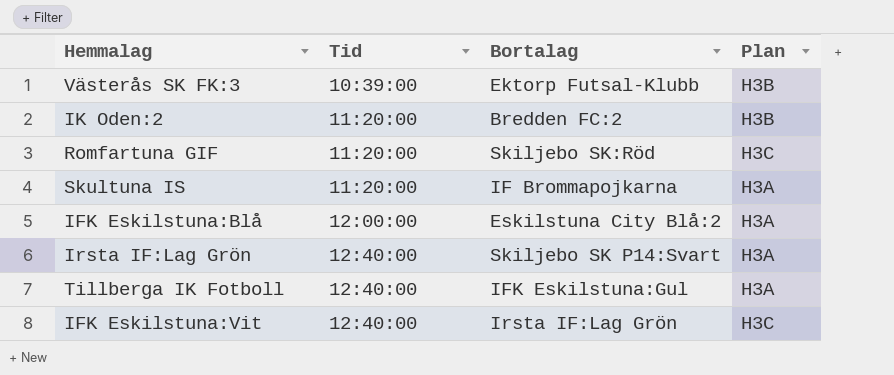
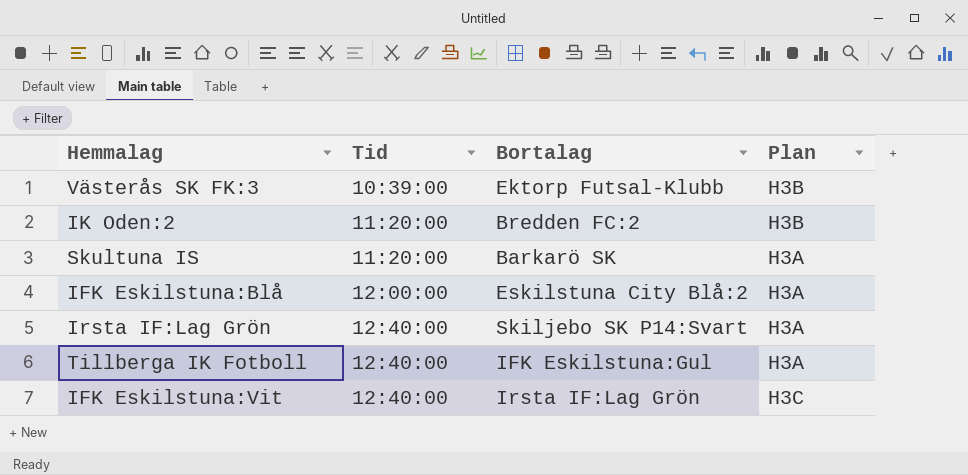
row Romfartuna GIF: 11:20:00 | Skiljebo SK:Röd | H3C -> none
Skultuna IS | Bortalag: IF Brommapojkarna -> Barkarö SK

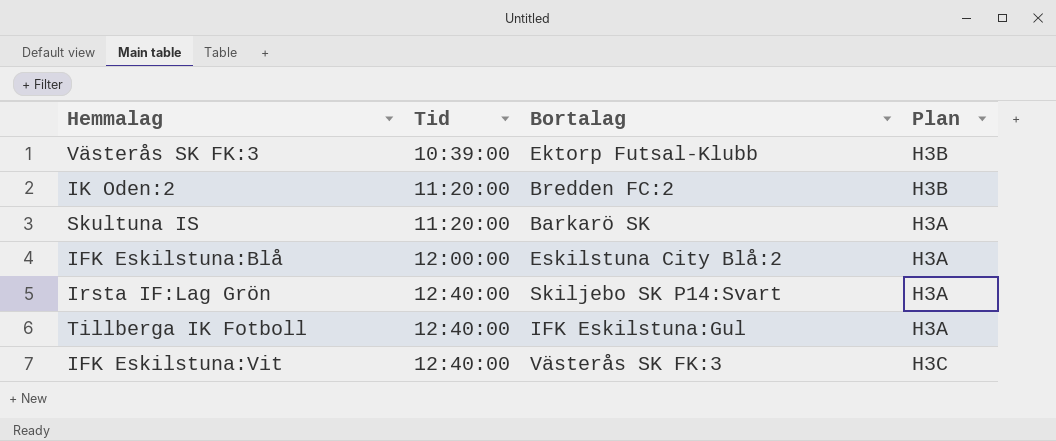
IFK Eskilstuna:Vit | Bortalag: Irsta IF:Lag Grön -> Västerås SK FK:3

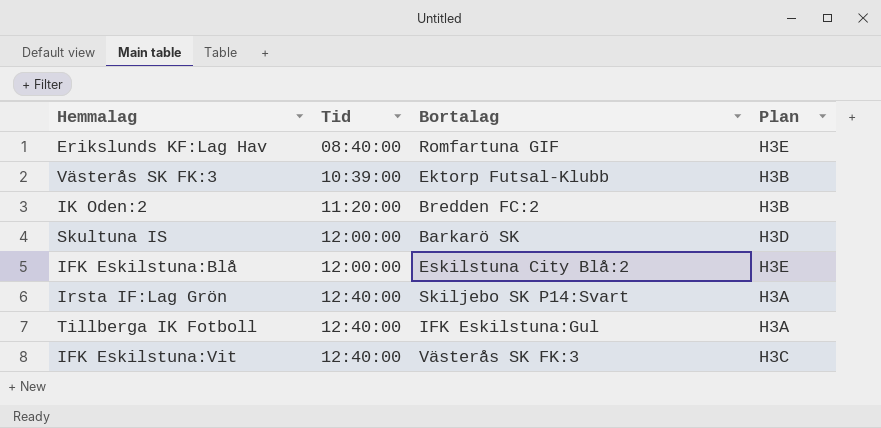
row Erikslunds KF:Lag Hav: none -> 08:40:00 | Romfartuna GIF | H3E
Skultuna IS | Tid: 11:20:00 -> 12:00:00
Skultuna IS | Plan: H3A -> H3D
IFK Eskilstuna:Blå | Plan: H3A -> H3E

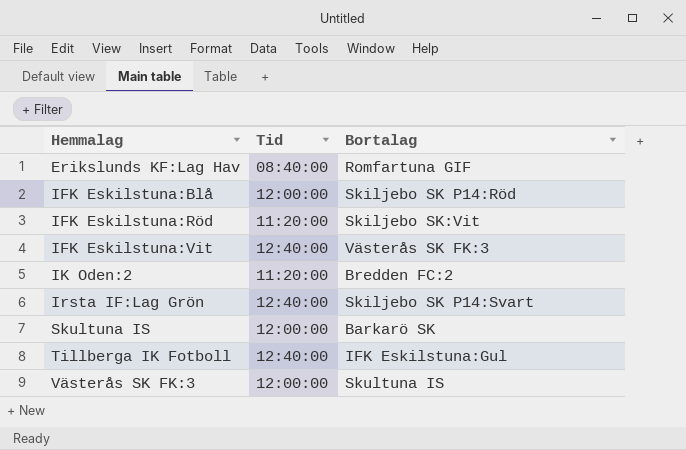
row order: Tid ascending -> Hemmalag ascending
column Plan | position: 4 -> none
IFK Eskilstuna:Blå | Bortalag: Eskilstuna City Blå:2 -> Skiljebo SK P14:Röd
row IFK Eskilstuna:Röd: none -> 11:20:00 | Skiljebo SK:Vit
Västerås SK FK:3 | Tid: 10:39:00 -> 12:00:00
Västerås SK FK:3 | Bortalag: Ektorp Futsal-Klubb -> Skultuna IS

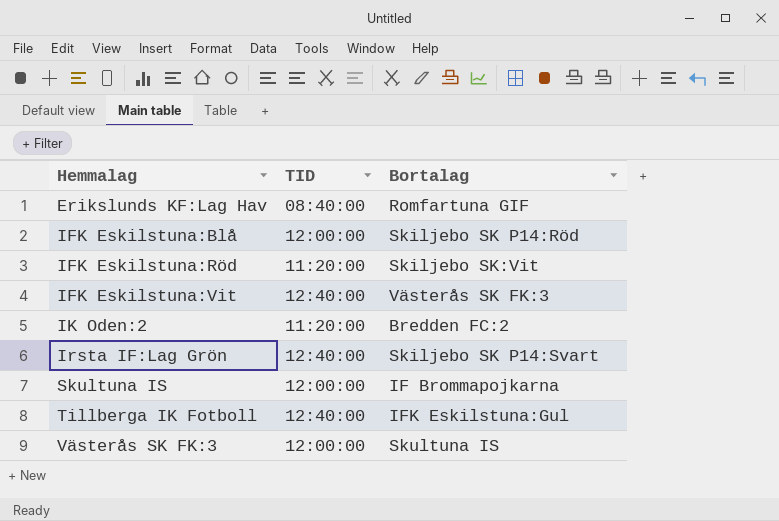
column name: Tid -> TID
Skultuna IS | Bortalag: Barkarö SK -> IF Brommapojkarna

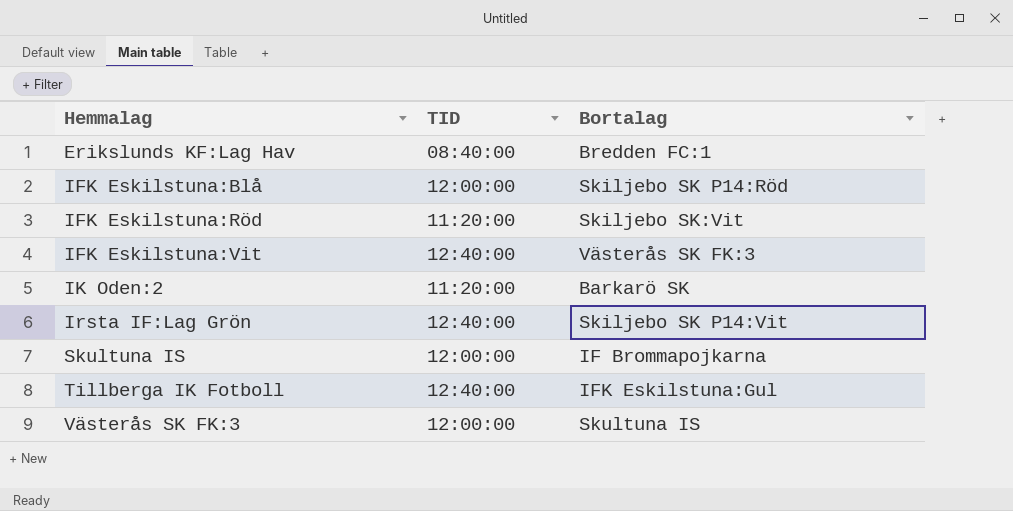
Erikslunds KF:Lag Hav | Bortalag: Romfartuna GIF -> Bredden FC:1
IK Oden:2 | Bortalag: Bredden FC:2 -> Barkarö SK
Irsta IF:Lag Grön | Bortalag: Skiljebo SK P14:Svart -> Skiljebo SK P14:Vit

